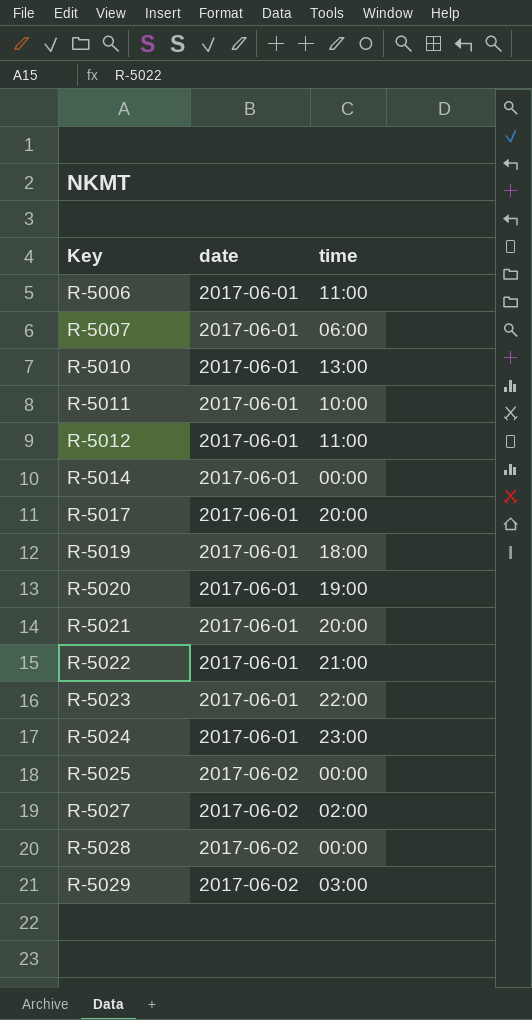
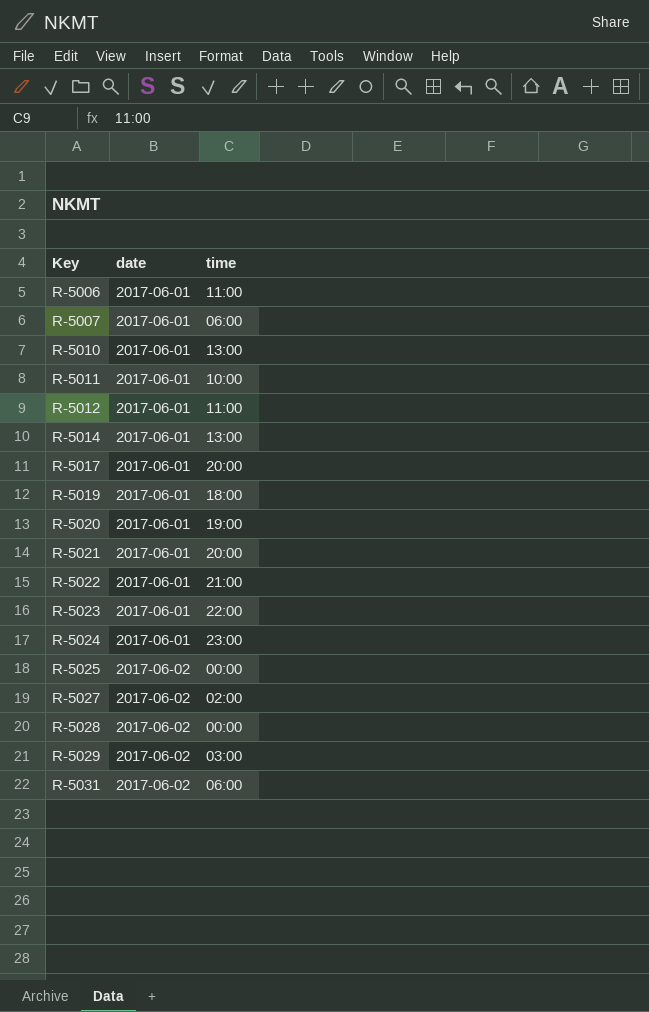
R-5014 | time: 00:00 -> 13:00
row R-5031: none -> 2017-06-02 | 06:00

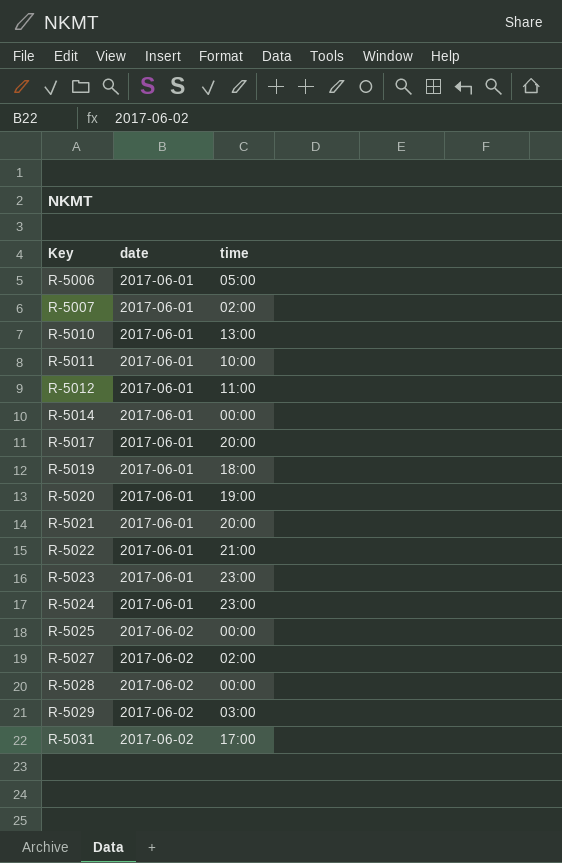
R-5006 | time: 11:00 -> 05:00
R-5007 | time: 06:00 -> 02:00
R-5014 | time: 13:00 -> 00:00
R-5023 | time: 22:00 -> 23:00
R-5031 | time: 06:00 -> 17:00

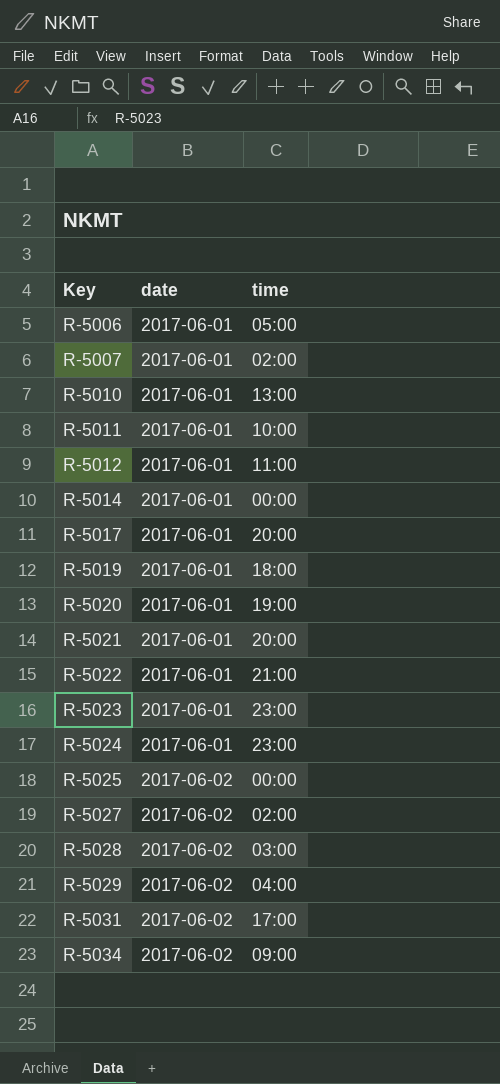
R-5028 | time: 00:00 -> 03:00
R-5029 | time: 03:00 -> 04:00
row R-5034: none -> 2017-06-02 | 09:00

